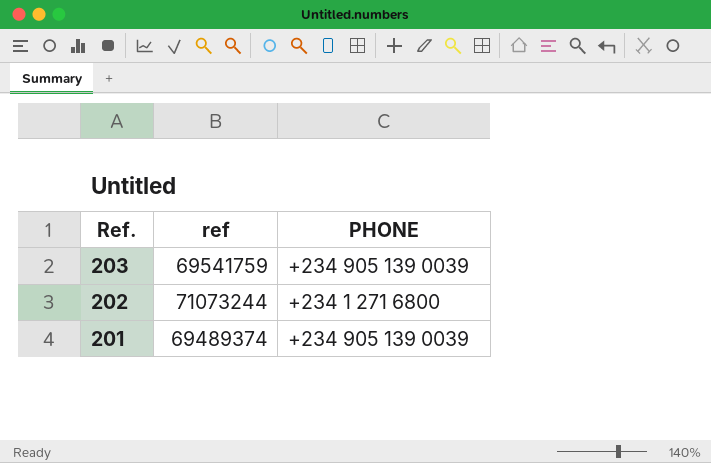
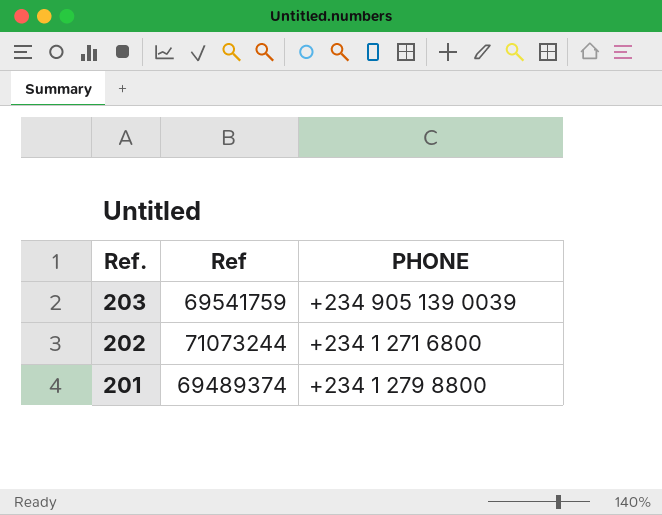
column name: ref -> Ref
201 | PHONE: +234 905 139 0039 -> +234 1 279 8800

